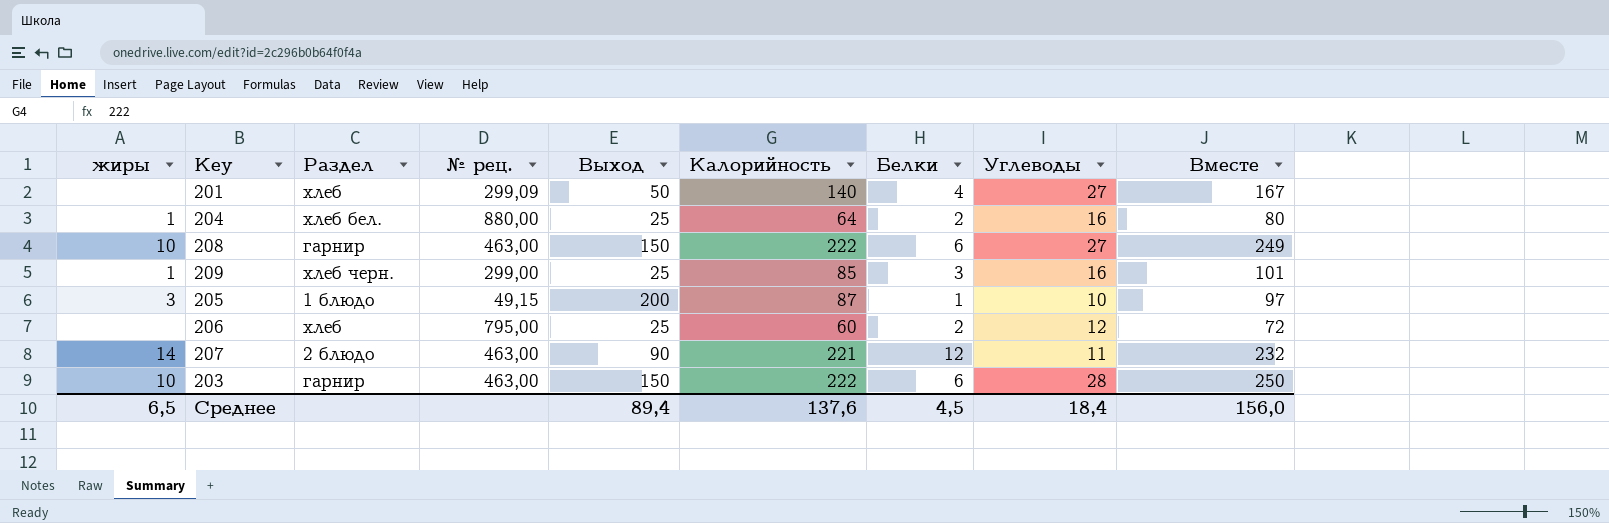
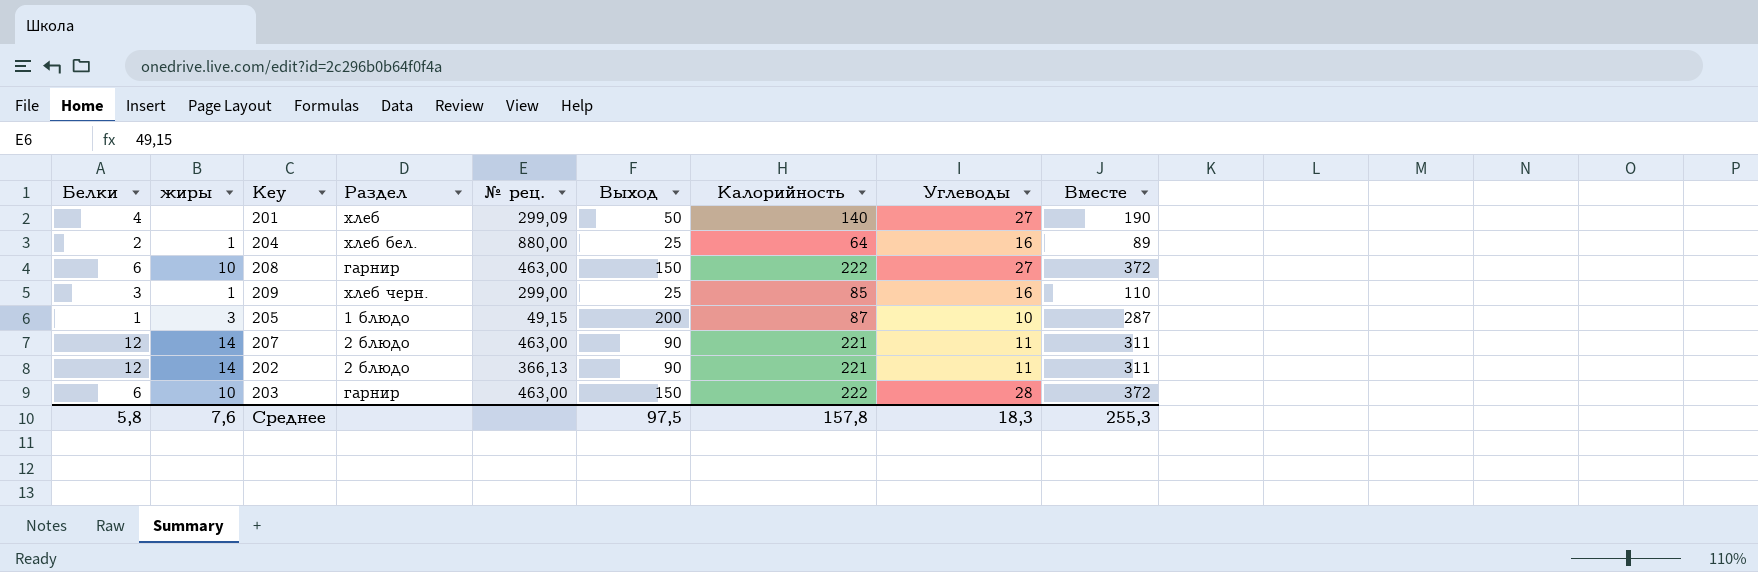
column Белки | position: 7 -> 1
column Вместе | formula: [Калорийность] + [Углеводы] -> [Выход] + [Калорийность]
row 206: none | хлеб | 795,00 | 25 | 60 | 2 | 12 | 72 -> none
row 202: none -> 12 | 14 | 2 блюдо | 366,13 | 90 | 221 | 11 | 311
Среднее | Белки: 4,5 -> 5,8
Среднее | жиры: 6,5 -> 7,6
Среднее | Выход: 89,4 -> 97,5
Среднее | Калорийность: 137,6 -> 157,8
Среднее | Углеводы: 18,4 -> 18,3
Среднее | Вместе: 156,0 -> 255,3

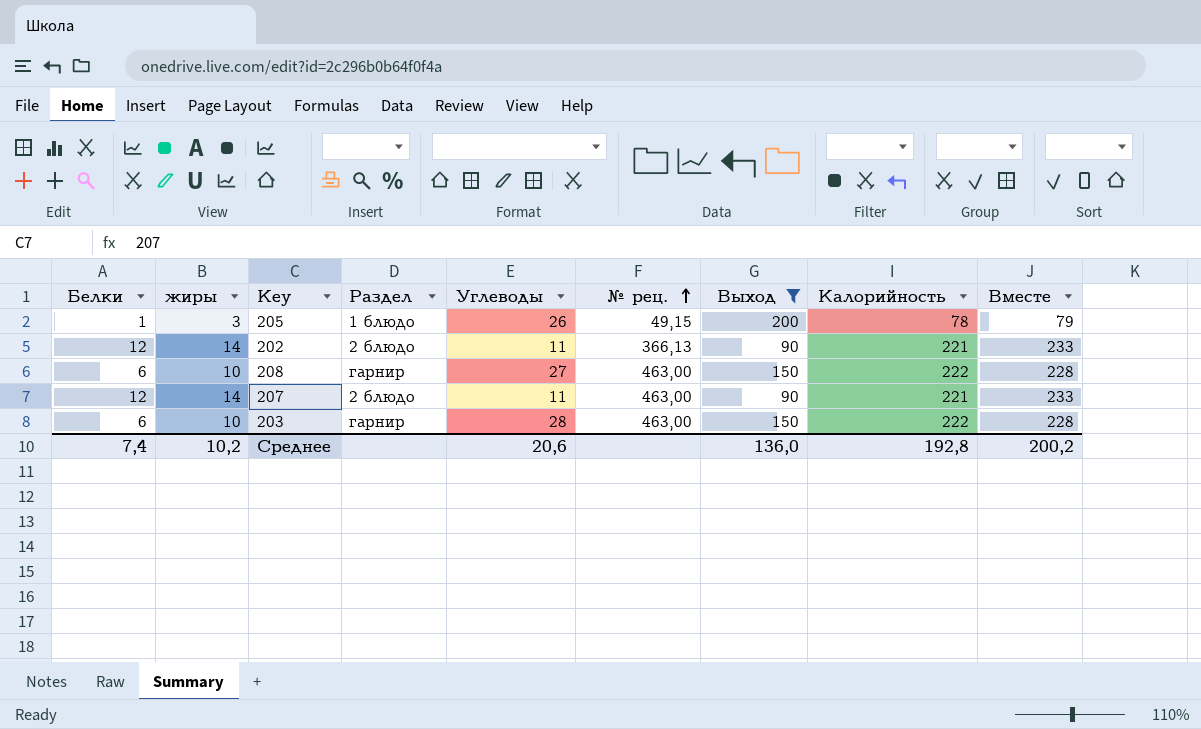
filter: none -> Выход >= 90
row order: none -> № рец. ascending
column Углеводы | position: 8 -> 5
column Вместе | formula: [Выход] + [Калорийность] -> [Белки] + [Калорийность]
205 | Углеводы: 10 -> 26
205 | Калорийность: 87 -> 78
Среднее | Белки: 5,8 -> 7,4
Среднее | жиры: 7,6 -> 10,2
Среднее | Углеводы: 18,3 -> 20,6
Среднее | Выход: 97,5 -> 136,0
Среднее | Калорийность: 157,8 -> 192,8
Среднее | Вместе: 255,3 -> 200,2

